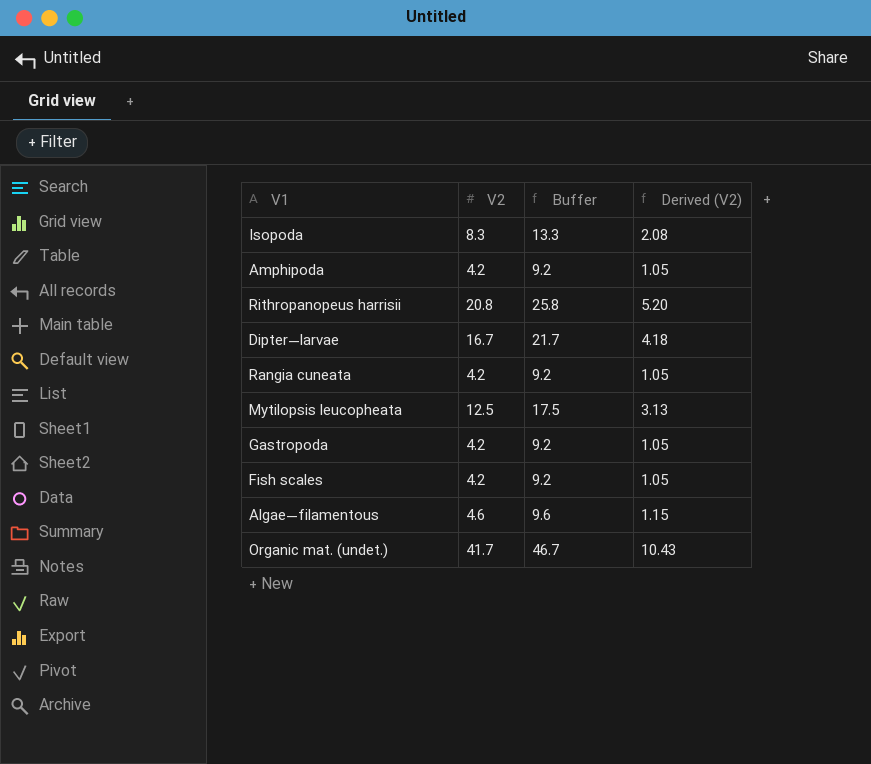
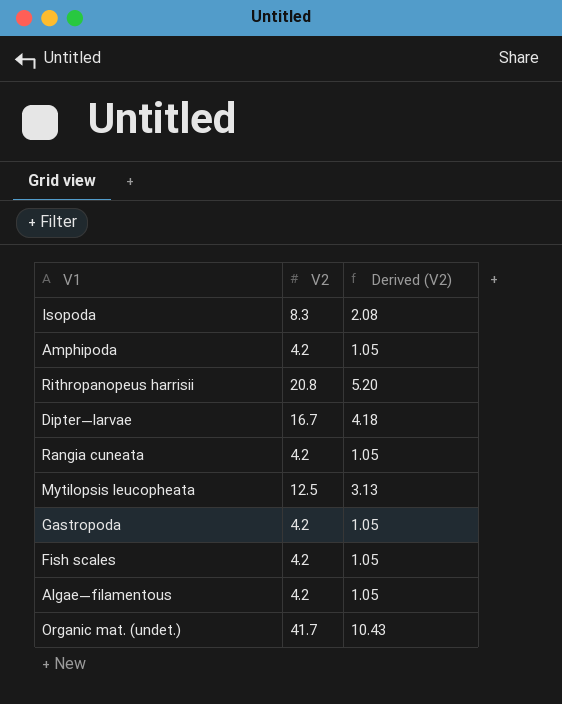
column Buffer | formula: [V2] + 5 -> none
Algae—filamentous | V2: 4.6 -> 4.2
Algae—filamentous | Derived (V2): 1.15 -> 1.05

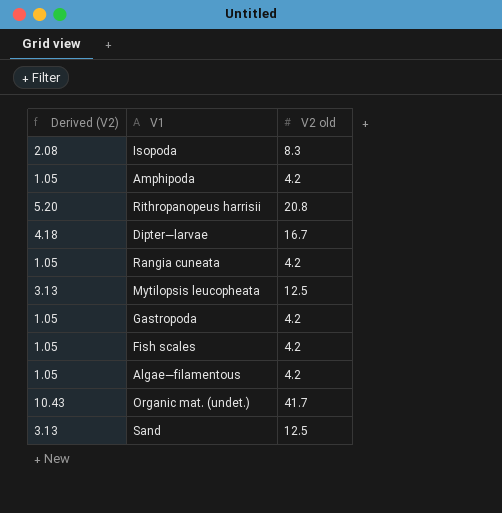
column Derived (V2) | position: 3 -> 1
column name: V2 -> V2 old
row Sand: none -> 3.13 | 12.5

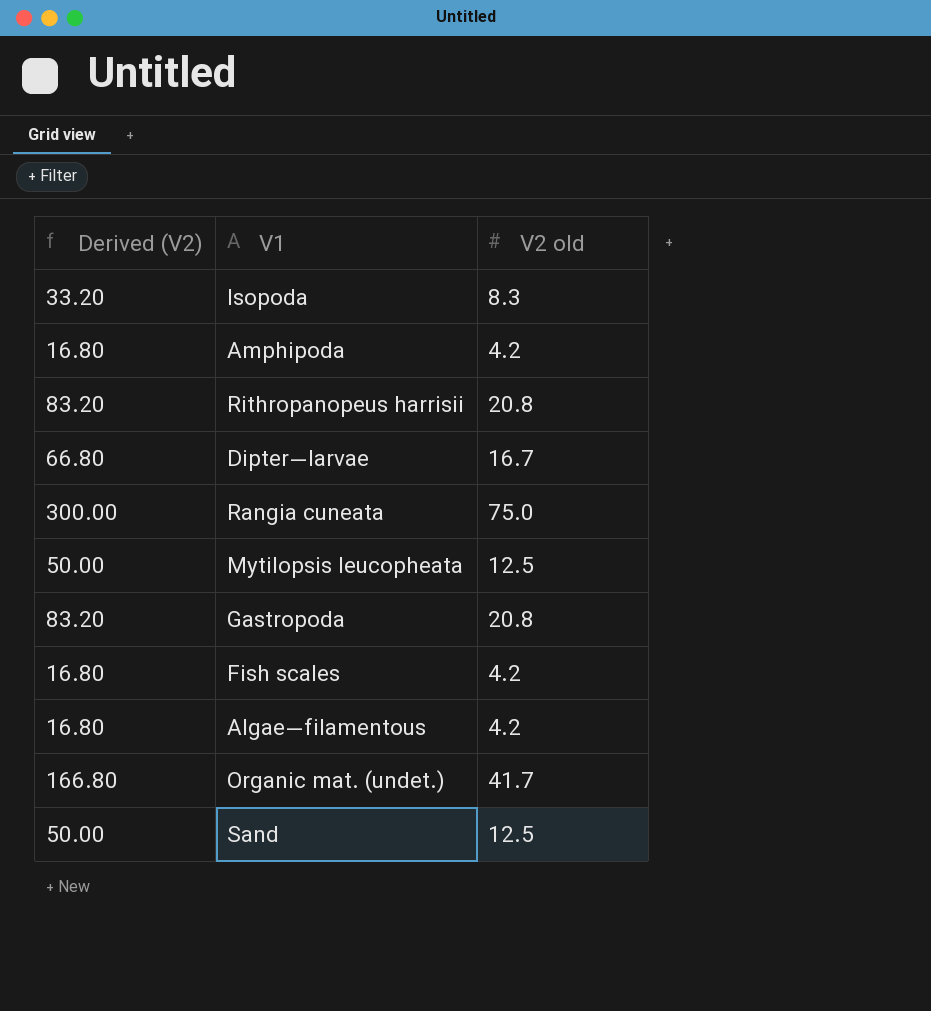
column Derived (V2) | formula: [V2 old] * 0.25 -> [V2 old] * 4
Rangia cuneata | V2 old: 4.2 -> 75.0
Gastropoda | V2 old: 4.2 -> 20.8

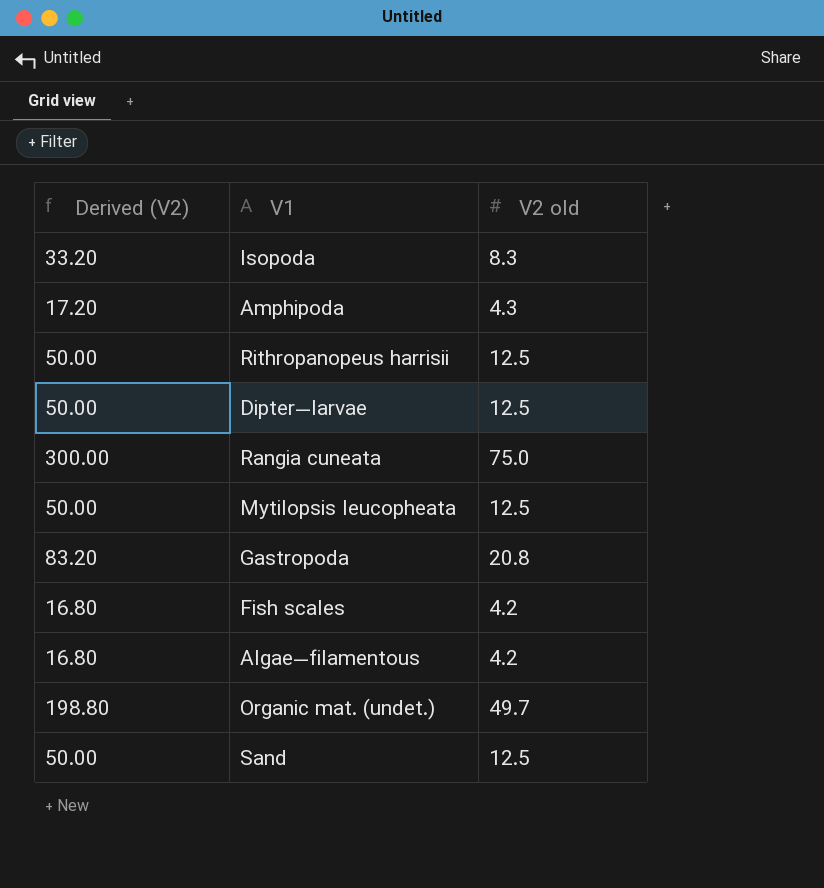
Amphipoda | Derived (V2): 16.80 -> 17.20
Amphipoda | V2 old: 4.2 -> 4.3
Rithropanopeus harrisii | Derived (V2): 83.20 -> 50.00
Rithropanopeus harrisii | V2 old: 20.8 -> 12.5
Dipter—larvae | Derived (V2): 66.80 -> 50.00
Dipter—larvae | V2 old: 16.7 -> 12.5
Organic mat. (undet.) | Derived (V2): 166.80 -> 198.80
Organic mat. (undet.) | V2 old: 41.7 -> 49.7

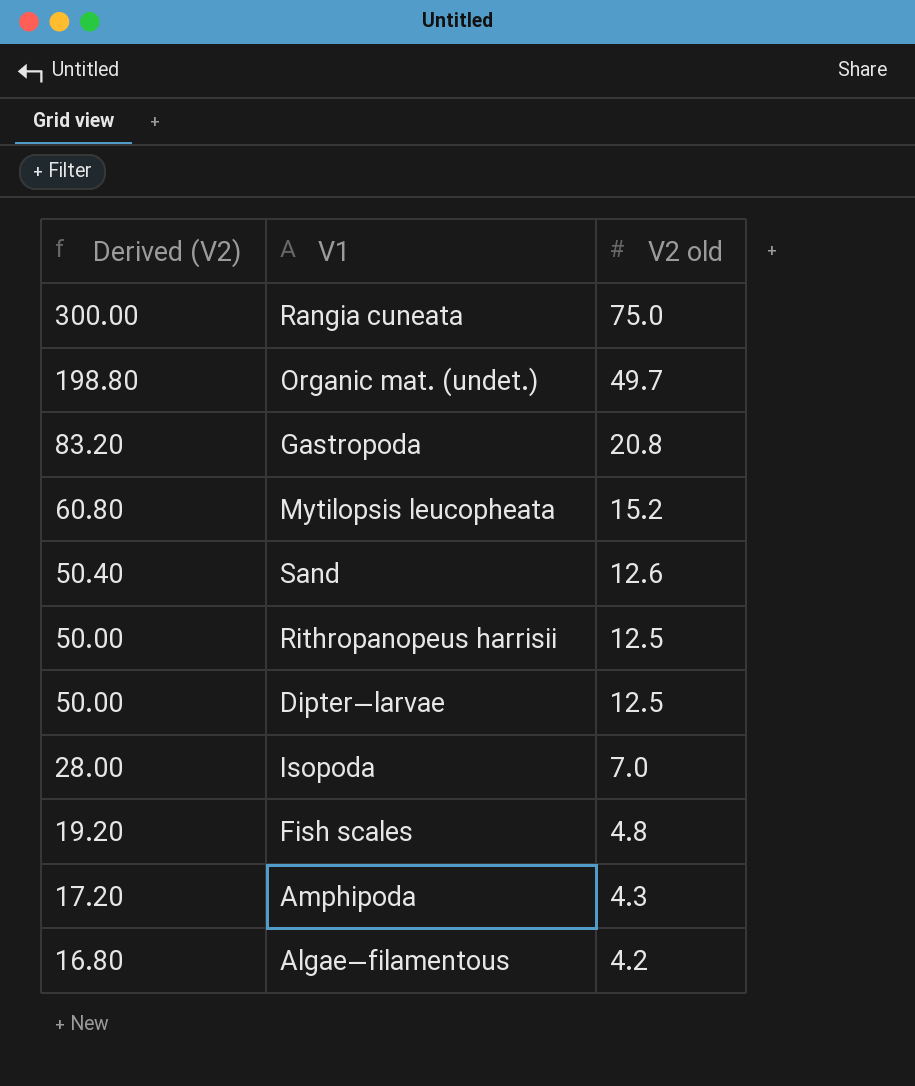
row order: none -> Derived (V2) descending
Mytilopsis leucopheata | Derived (V2): 50.00 -> 60.80
Mytilopsis leucopheata | V2 old: 12.5 -> 15.2
Sand | Derived (V2): 50.00 -> 50.40
Sand | V2 old: 12.5 -> 12.6
Isopoda | Derived (V2): 33.20 -> 28.00
Isopoda | V2 old: 8.3 -> 7.0
Fish scales | Derived (V2): 16.80 -> 19.20
Fish scales | V2 old: 4.2 -> 4.8

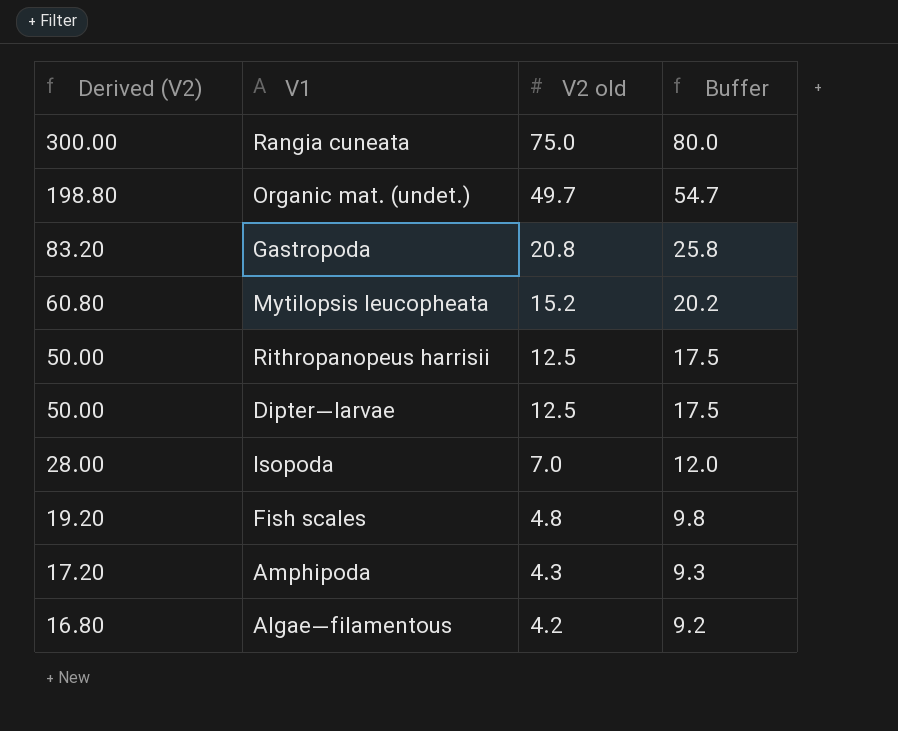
column Buffer | formula: none -> [V2 old] + 5
row Sand: 50.40 | 12.6 -> none

